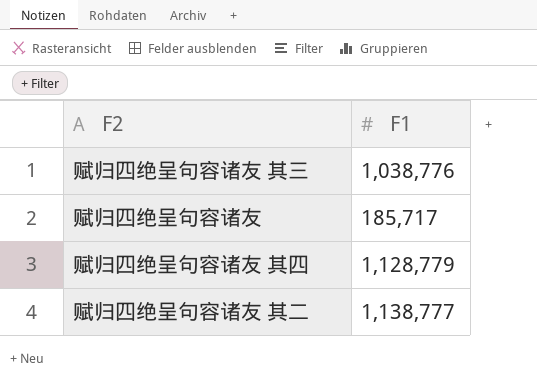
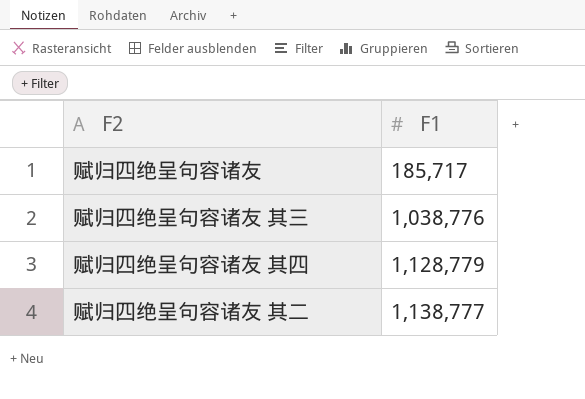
row order: none -> F1 ascending

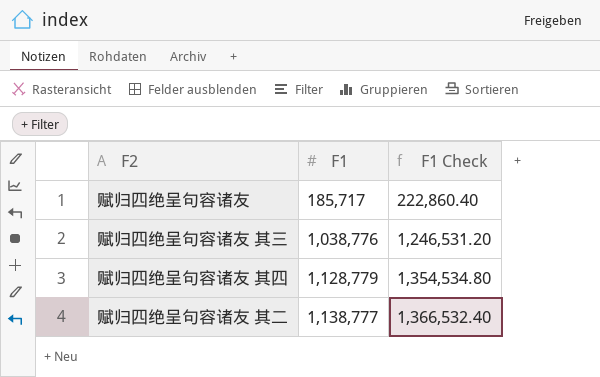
column F1 Check | formula: none -> [F1] * 1.2

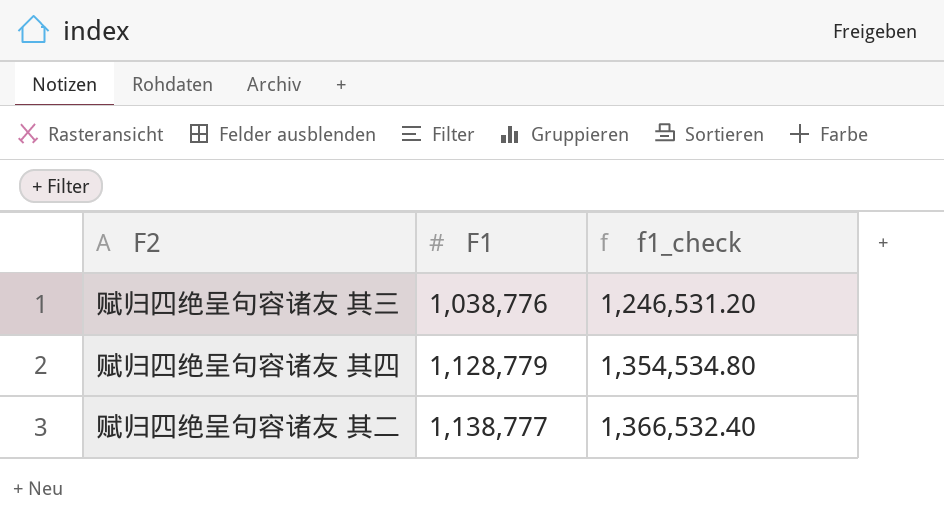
column name: F1 Check -> f1_check
row 赋归四绝呈句容诸友: 185,717 | 222,860.40 -> none

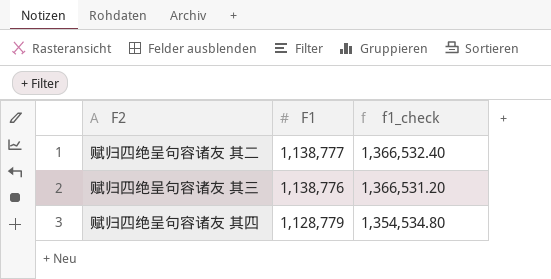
row order: F1 ascending -> F1 descending
赋归四绝呈句容诸友 其三 | F1: 1,038,776 -> 1,138,776
赋归四绝呈句容诸友 其三 | f1_check: 1,246,531.20 -> 1,366,531.20

